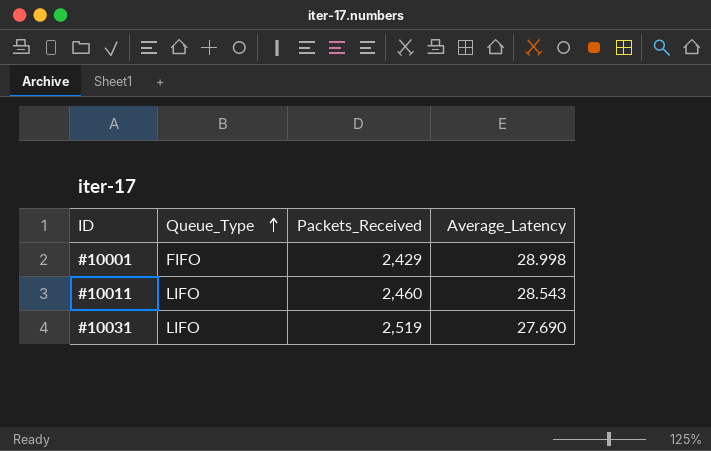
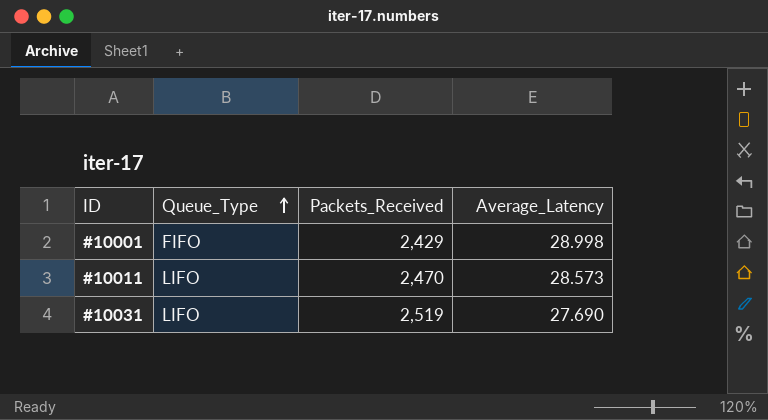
#10011 | Packets_Received: 2,460 -> 2,470
#10011 | Average_Latency: 28.543 -> 28.573

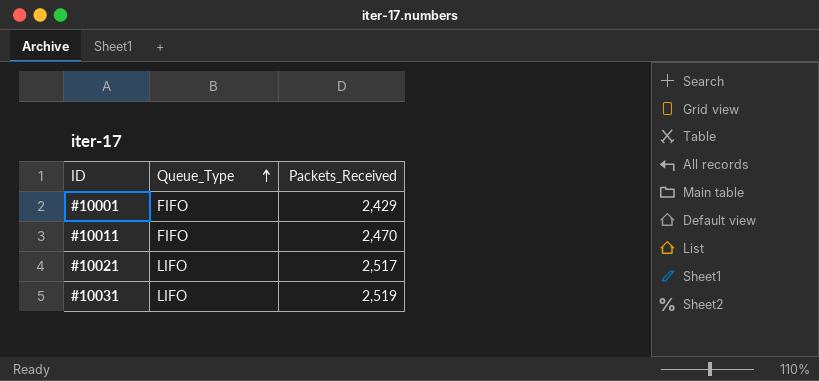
column Average_Latency | position: 4 -> none
#10011 | Queue_Type: LIFO -> FIFO
row #10021: none -> LIFO | 2,517

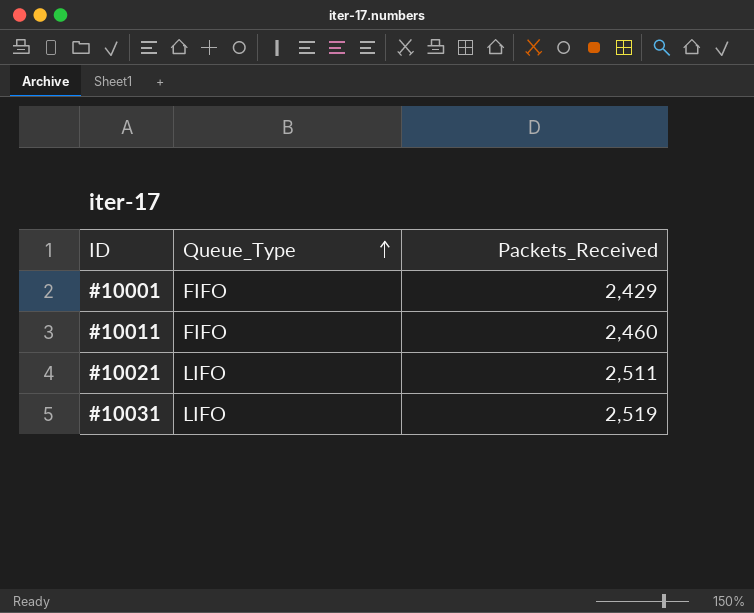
#10011 | Packets_Received: 2,470 -> 2,460
#10021 | Packets_Received: 2,517 -> 2,511

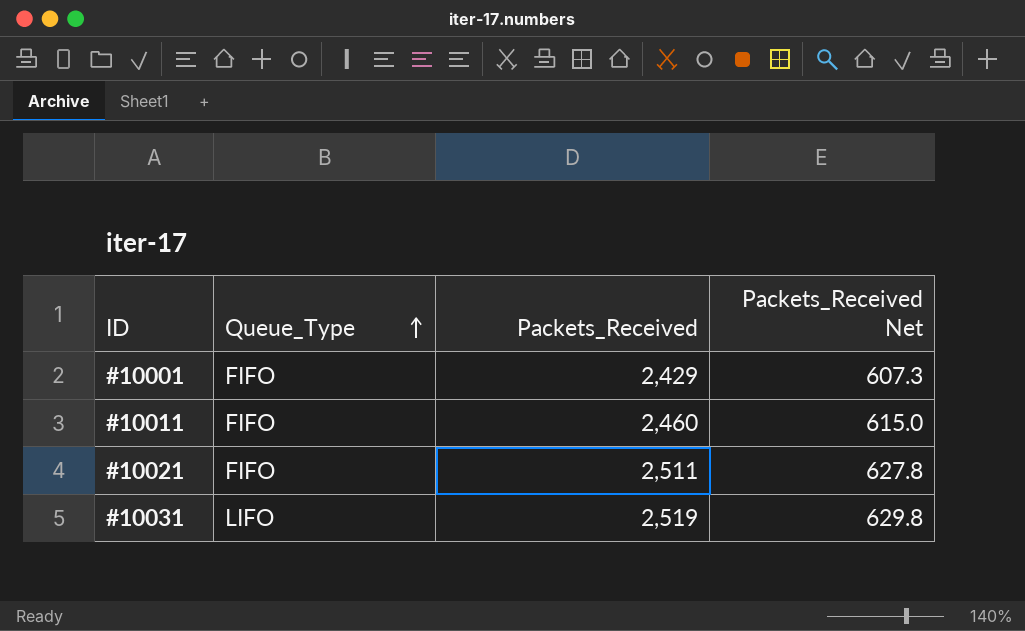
column Packets_Received Net | formula: none -> [Packets_Received] * 0.25
#10021 | Queue_Type: LIFO -> FIFO

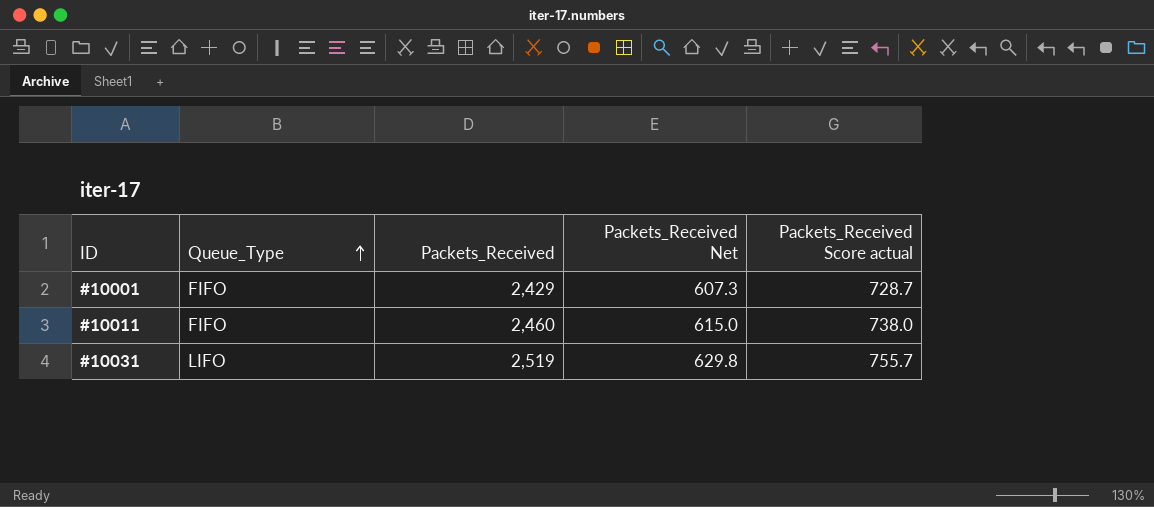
column Packets_Received Score actual | formula: none -> [Packets_Received] * 0.3
row #10021: FIFO | 2,511 | 627.8 -> none

